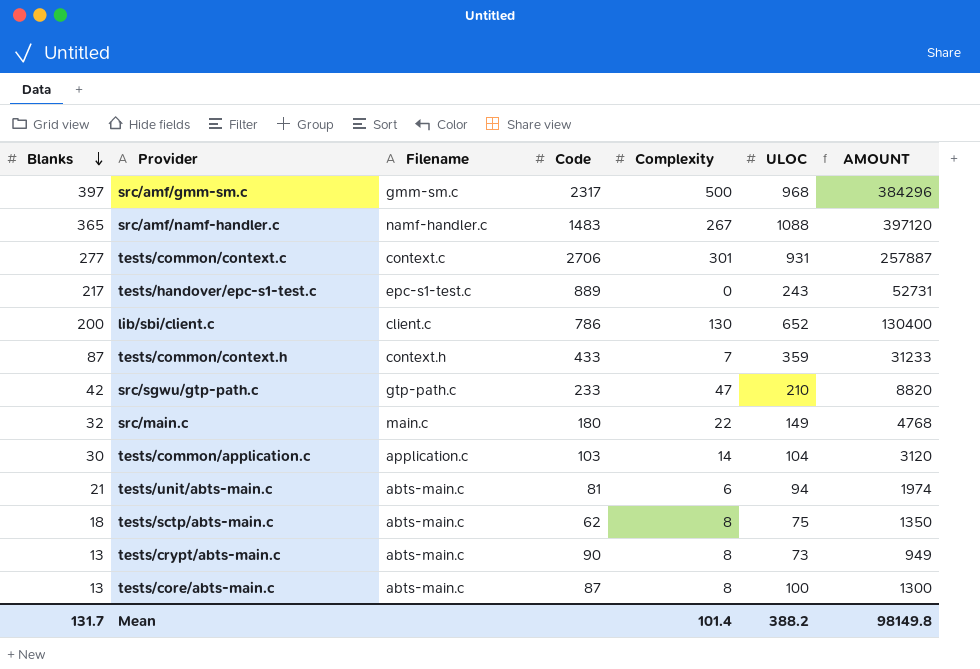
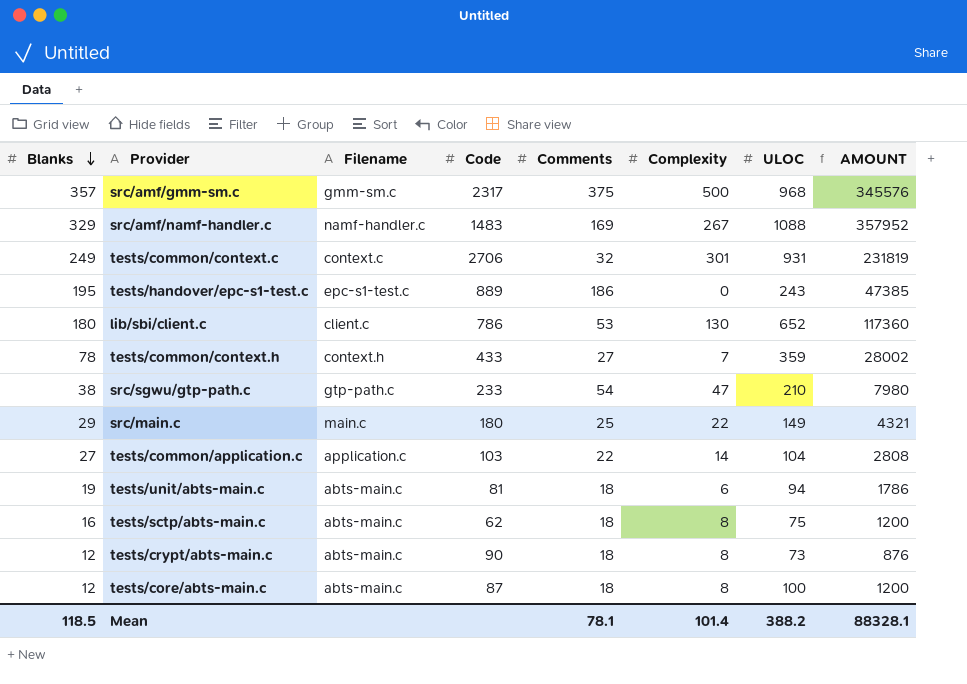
column Comments | position: none -> 5
src/amf/gmm-sm.c | Blanks: 397 -> 357
src/amf/gmm-sm.c | AMOUNT: 384296 -> 345576
src/amf/namf-handler.c | Blanks: 365 -> 329
src/amf/namf-handler.c | AMOUNT: 397120 -> 357952
tests/common/context.c | Blanks: 277 -> 249
tests/common/context.c | AMOUNT: 257887 -> 231819
tests/handover/epc-s1-test.c | Blanks: 217 -> 195
tests/handover/epc-s1-test.c | AMOUNT: 52731 -> 47385
lib/sbi/client.c | Blanks: 200 -> 180
lib/sbi/client.c | AMOUNT: 130400 -> 117360
tests/common/context.h | Blanks: 87 -> 78
tests/common/context.h | AMOUNT: 31233 -> 28002
src/sgwu/gtp-path.c | Blanks: 42 -> 38
src/sgwu/gtp-path.c | AMOUNT: 8820 -> 7980
src/main.c | Blanks: 32 -> 29
src/main.c | AMOUNT: 4768 -> 4321
tests/common/application.c | Blanks: 30 -> 27
tests/common/application.c | AMOUNT: 3120 -> 2808
tests/unit/abts-main.c | Blanks: 21 -> 19
tests/unit/abts-main.c | AMOUNT: 1974 -> 1786
tests/sctp/abts-main.c | Blanks: 18 -> 16
tests/sctp/abts-main.c | AMOUNT: 1350 -> 1200
tests/crypt/abts-main.c | Blanks: 13 -> 12
tests/crypt/abts-main.c | AMOUNT: 949 -> 876
tests/core/abts-main.c | Blanks: 13 -> 12
tests/core/abts-main.c | AMOUNT: 1300 -> 1200
Mean | Blanks: 131.7 -> 118.5
Mean | AMOUNT: 98149.8 -> 88328.1

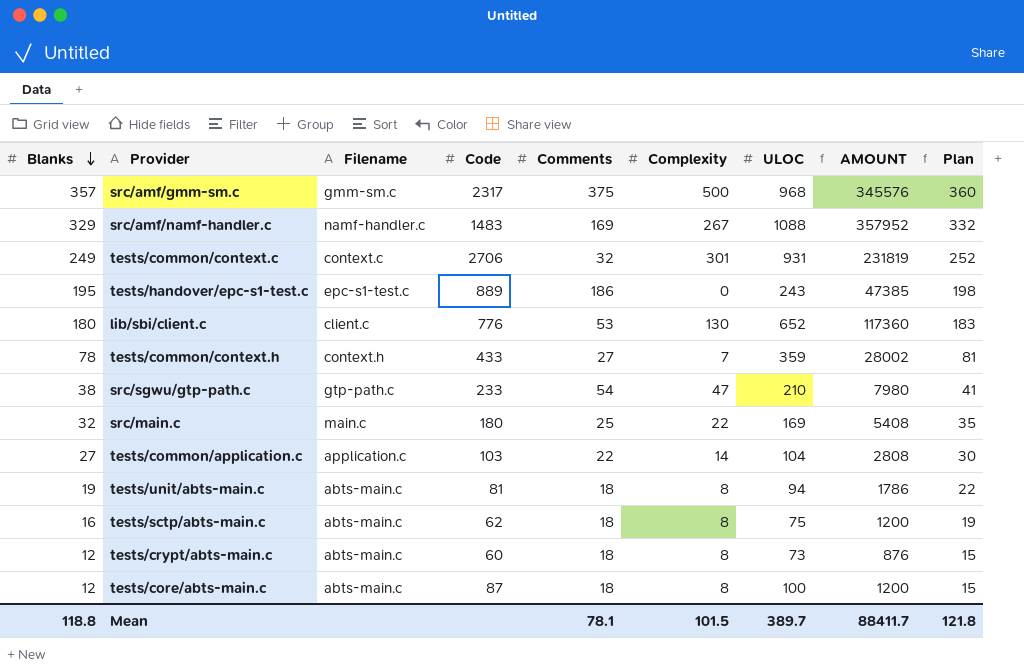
column Plan | formula: none -> [Blanks] + 3
lib/sbi/client.c | Code: 786 -> 776
src/main.c | Blanks: 29 -> 32
src/main.c | ULOC: 149 -> 169
src/main.c | AMOUNT: 4321 -> 5408
tests/unit/abts-main.c | Complexity: 6 -> 8
tests/crypt/abts-main.c | Code: 90 -> 60
Mean | Blanks: 118.5 -> 118.8
Mean | Complexity: 101.4 -> 101.5
Mean | ULOC: 388.2 -> 389.7
Mean | AMOUNT: 88328.1 -> 88411.7

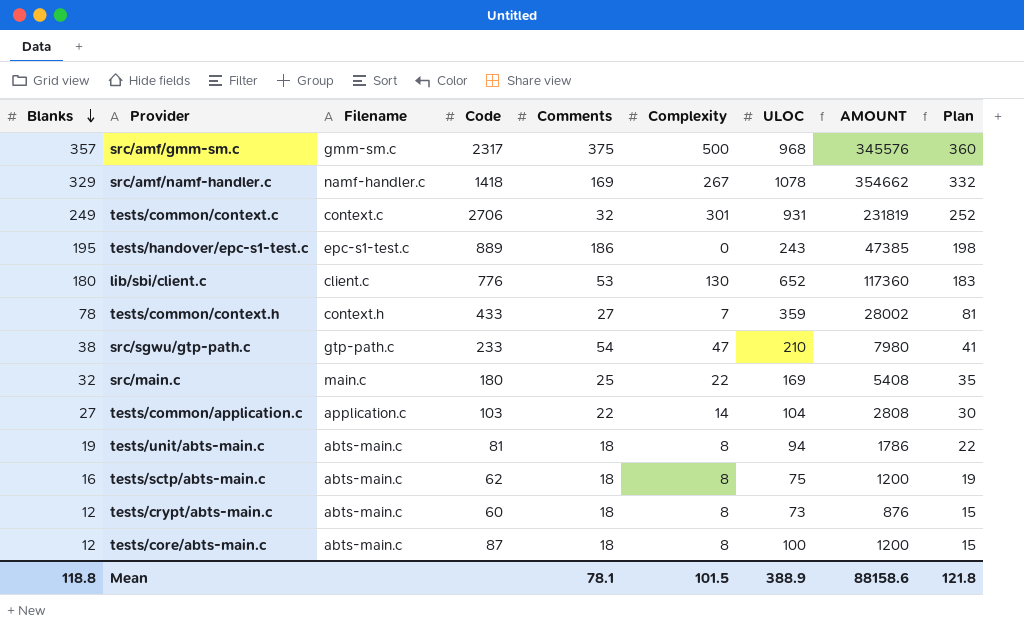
src/amf/namf-handler.c | Code: 1483 -> 1418
src/amf/namf-handler.c | ULOC: 1088 -> 1078
src/amf/namf-handler.c | AMOUNT: 357952 -> 354662
Mean | ULOC: 389.7 -> 388.9
Mean | AMOUNT: 88411.7 -> 88158.6

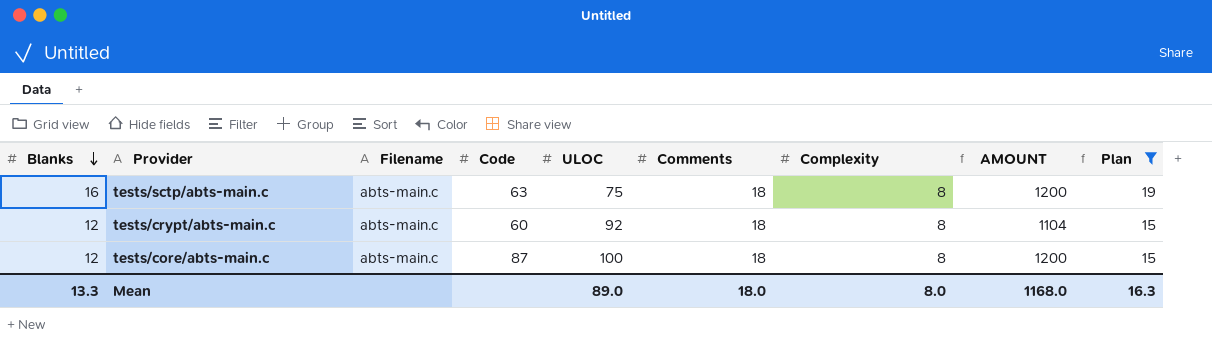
filter: none -> Plan <= 19
column ULOC | position: 7 -> 5
tests/sctp/abts-main.c | Code: 62 -> 63
tests/crypt/abts-main.c | ULOC: 73 -> 92
tests/crypt/abts-main.c | AMOUNT: 876 -> 1104
Mean | Blanks: 118.8 -> 13.3
Mean | ULOC: 388.9 -> 89.0
Mean | Comments: 78.1 -> 18.0
Mean | Complexity: 101.5 -> 8.0
Mean | AMOUNT: 88158.6 -> 1168.0
Mean | Plan: 121.8 -> 16.3

